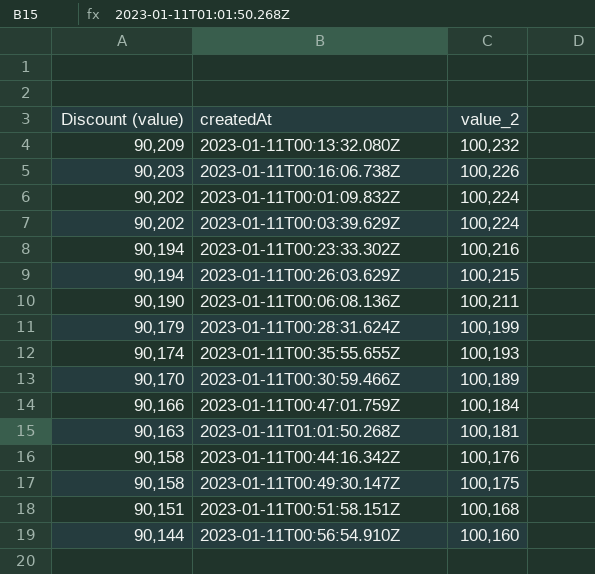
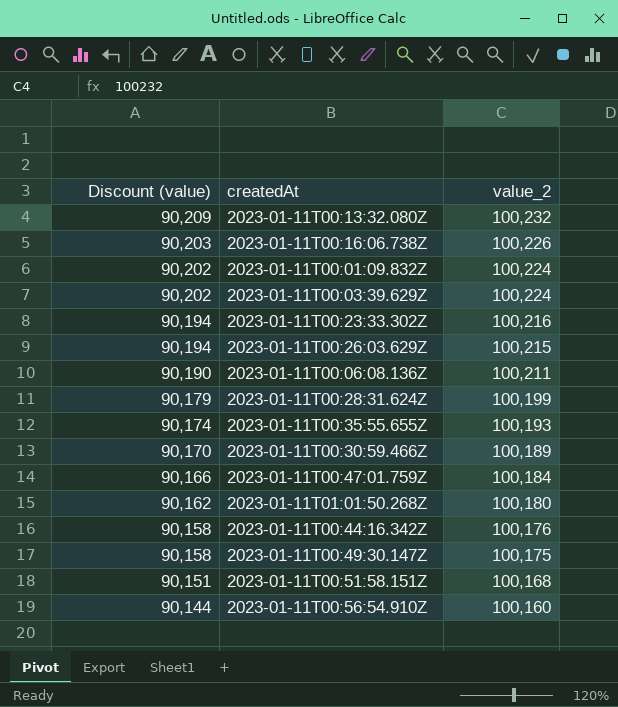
2023-01-11T01:01:50.268Z | Discount (value): 90,163 -> 90,162
2023-01-11T01:01:50.268Z | value_2: 100,181 -> 100,180

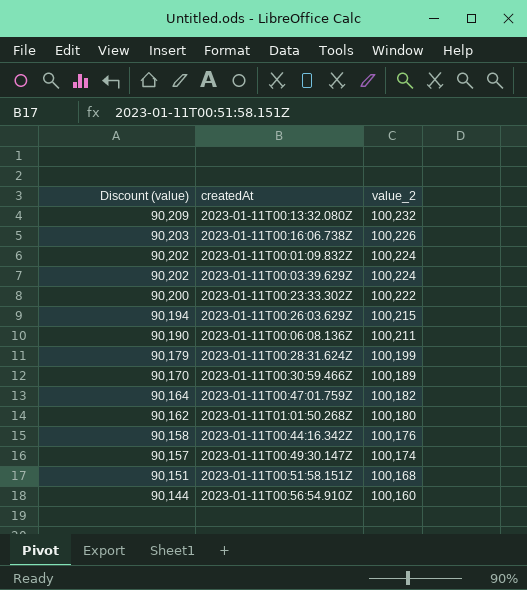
row 2023-01-11T00:35:55.655Z: 90,174 | 100,193 -> none
2023-01-11T00:23:33.302Z | Discount (value): 90,194 -> 90,200
2023-01-11T00:23:33.302Z | value_2: 100,216 -> 100,222
2023-01-11T00:47:01.759Z | Discount (value): 90,166 -> 90,164
2023-01-11T00:47:01.759Z | value_2: 100,184 -> 100,182
2023-01-11T00:49:30.147Z | Discount (value): 90,158 -> 90,157
2023-01-11T00:49:30.147Z | value_2: 100,175 -> 100,174

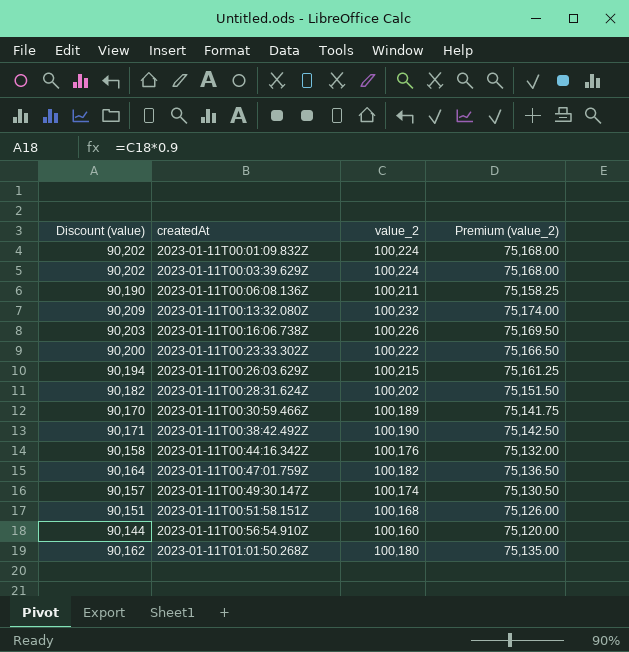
row order: Discount (value) descending -> createdAt ascending
column Premium (value_2) | formula: none -> [value_2] * 0.75
2023-01-11T00:28:31.624Z | Discount (value): 90,179 -> 90,182
2023-01-11T00:28:31.624Z | value_2: 100,199 -> 100,202
row 2023-01-11T00:38:42.492Z: none -> 90,171 | 100,190 | 75,142.50

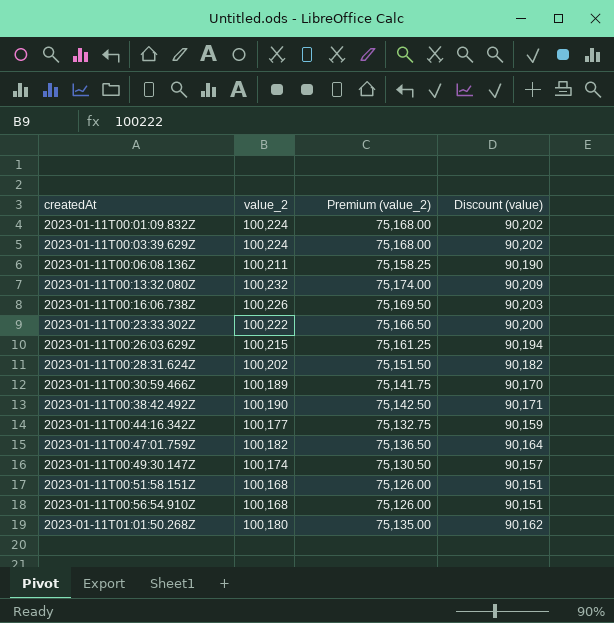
column Discount (value) | position: 1 -> 4
2023-01-11T00:44:16.342Z | value_2: 100,176 -> 100,177
2023-01-11T00:44:16.342Z | Premium (value_2): 75,132.00 -> 75,132.75
2023-01-11T00:44:16.342Z | Discount (value): 90,158 -> 90,159
2023-01-11T00:56:54.910Z | value_2: 100,160 -> 100,168
2023-01-11T00:56:54.910Z | Premium (value_2): 75,120.00 -> 75,126.00
2023-01-11T00:56:54.910Z | Discount (value): 90,144 -> 90,151

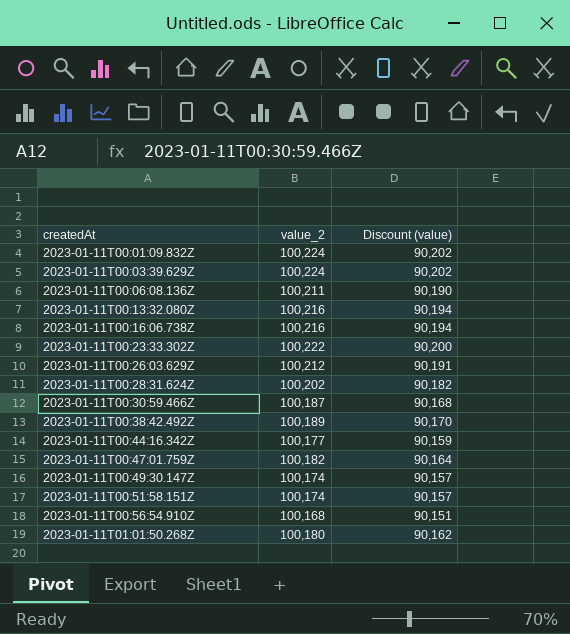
column Premium (value_2) | formula: [value_2] * 0.75 -> none
2023-01-11T00:13:32.080Z | value_2: 100,232 -> 100,216
2023-01-11T00:13:32.080Z | Discount (value): 90,209 -> 90,194
2023-01-11T00:16:06.738Z | value_2: 100,226 -> 100,216
2023-01-11T00:16:06.738Z | Discount (value): 90,203 -> 90,194
2023-01-11T00:26:03.629Z | value_2: 100,215 -> 100,212
2023-01-11T00:26:03.629Z | Discount (value): 90,194 -> 90,191
2023-01-11T00:30:59.466Z | value_2: 100,189 -> 100,187
2023-01-11T00:30:59.466Z | Discount (value): 90,170 -> 90,168
2023-01-11T00:38:42.492Z | value_2: 100,190 -> 100,189
2023-01-11T00:38:42.492Z | Discount (value): 90,171 -> 90,170
2023-01-11T00:51:58.151Z | value_2: 100,168 -> 100,174
2023-01-11T00:51:58.151Z | Discount (value): 90,151 -> 90,157

